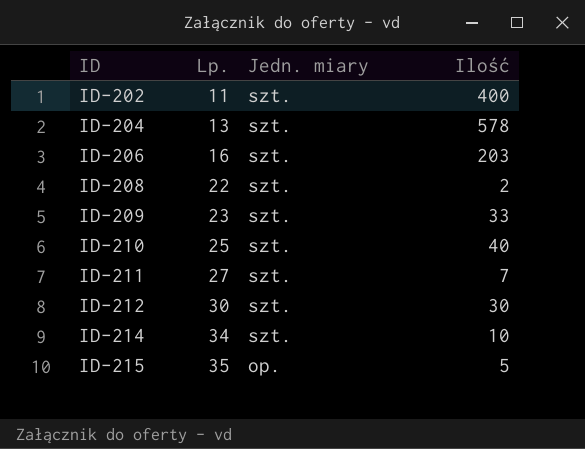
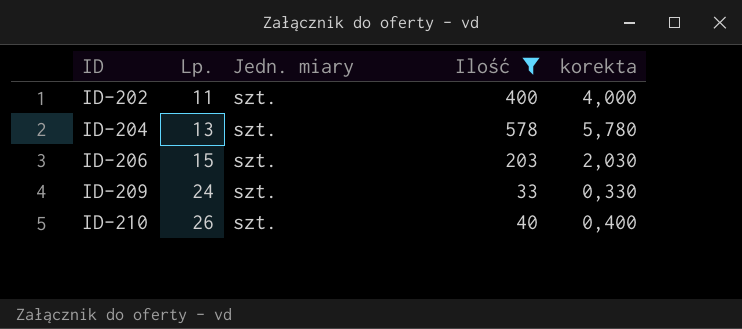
filter: none -> Ilość >= 33
column korekta | formula: none -> [Ilość] * 0,01
ID-206 | Lp.: 16 -> 15
ID-209 | Lp.: 23 -> 24
ID-210 | Lp.: 25 -> 26

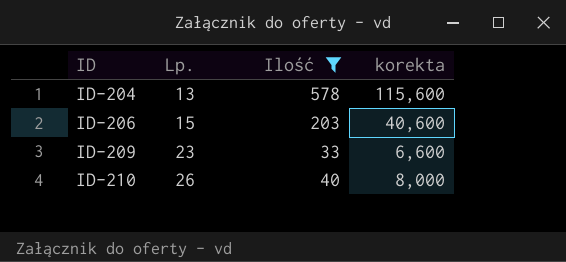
column Jedn. miary | position: 3 -> none
column korekta | formula: [Ilość] * 0,01 -> [Ilość] * 0,2
row ID-202: 11 | szt. | 400 | 4,000 -> none
ID-209 | Lp.: 24 -> 23

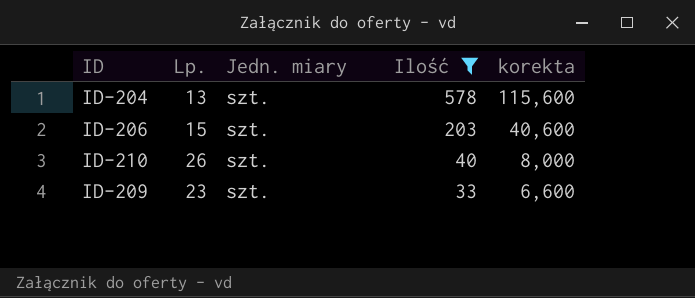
row order: ID ascending -> Ilość descending
column Jedn. miary | position: none -> 3

